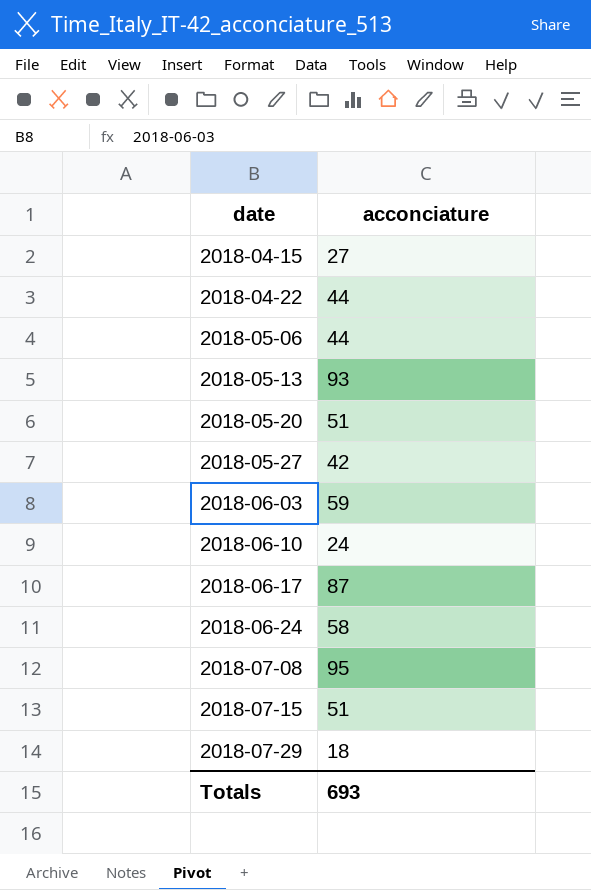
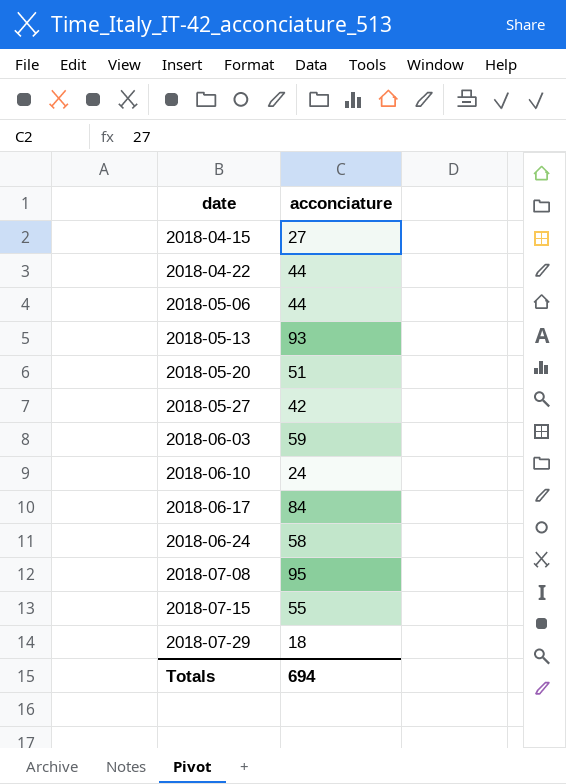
2018-06-17 | acconciature: 87 -> 84
2018-07-15 | acconciature: 51 -> 55
Totals | acconciature: 693 -> 694

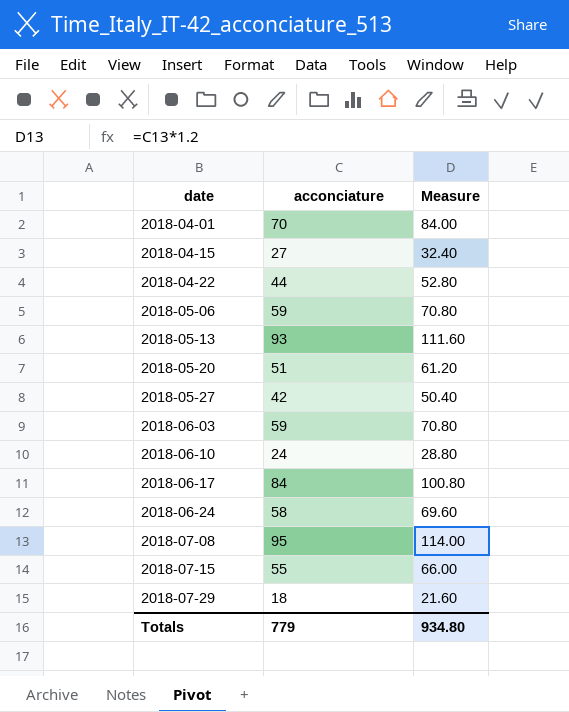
column Measure | formula: none -> [acconciature] * 1.2
row 2018-04-01: none -> 70 | 84.00
2018-05-06 | acconciature: 44 -> 59
Totals | acconciature: 694 -> 779

